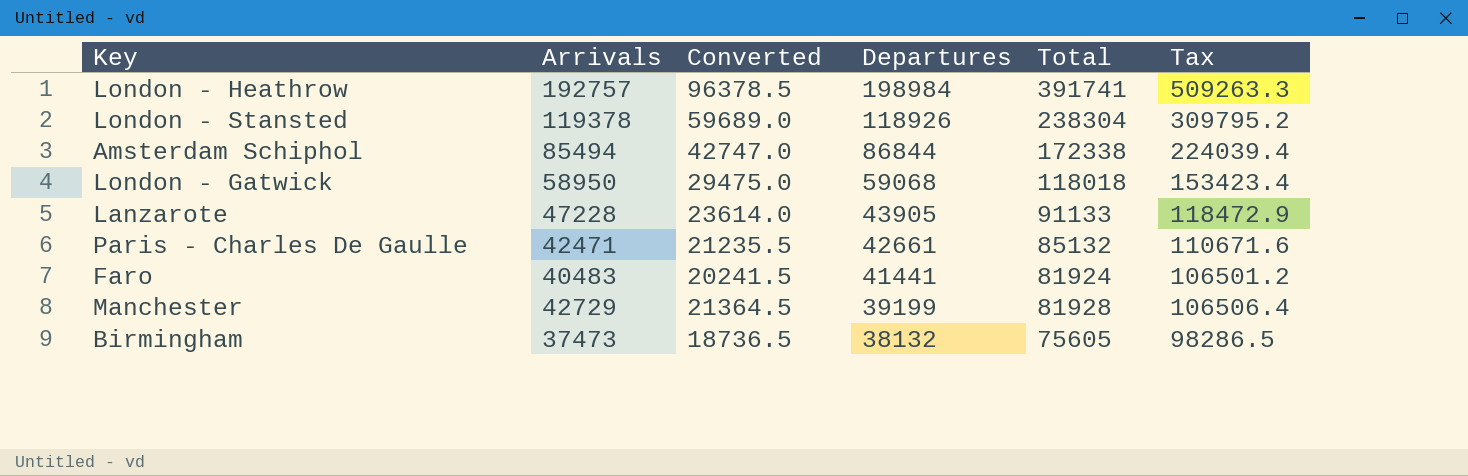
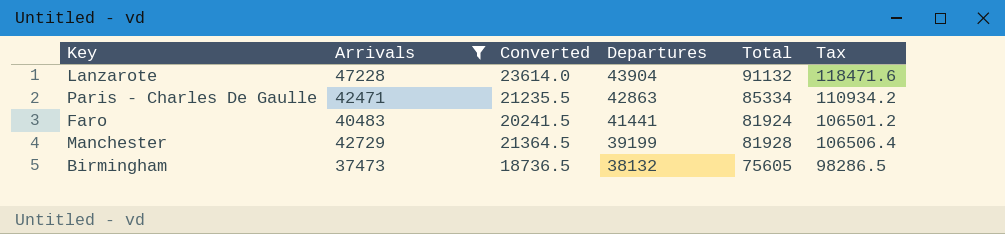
filter: none -> Arrivals <= 47228
Lanzarote | Departures: 43905 -> 43904
Lanzarote | Total: 91133 -> 91132
Lanzarote | Tax: 118472.9 -> 118471.6
Paris - Charles De Gaulle | Departures: 42661 -> 42863
Paris - Charles De Gaulle | Total: 85132 -> 85334
Paris - Charles De Gaulle | Tax: 110671.6 -> 110934.2

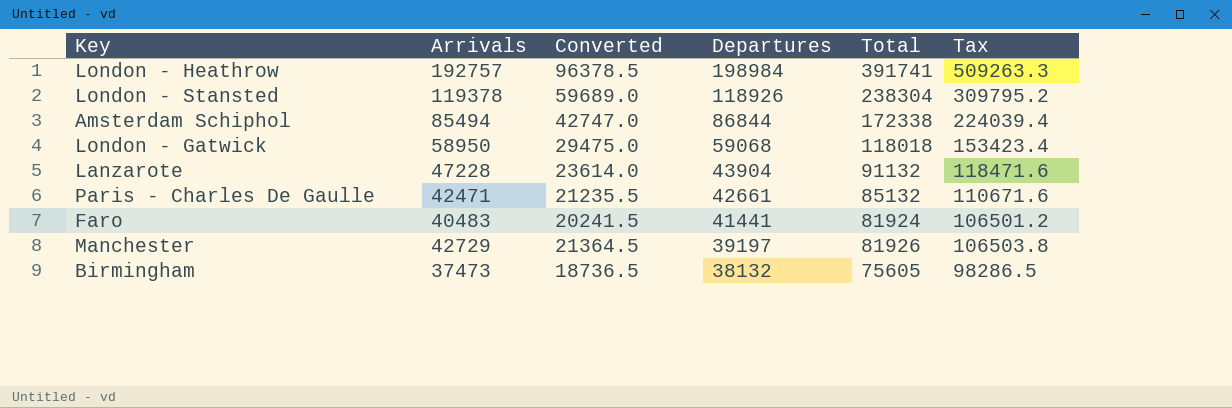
filter: Arrivals <= 47228 -> none
Paris - Charles De Gaulle | Departures: 42863 -> 42661
Paris - Charles De Gaulle | Total: 85334 -> 85132
Paris - Charles De Gaulle | Tax: 110934.2 -> 110671.6
Manchester | Departures: 39199 -> 39197
Manchester | Total: 81928 -> 81926
Manchester | Tax: 106506.4 -> 106503.8

